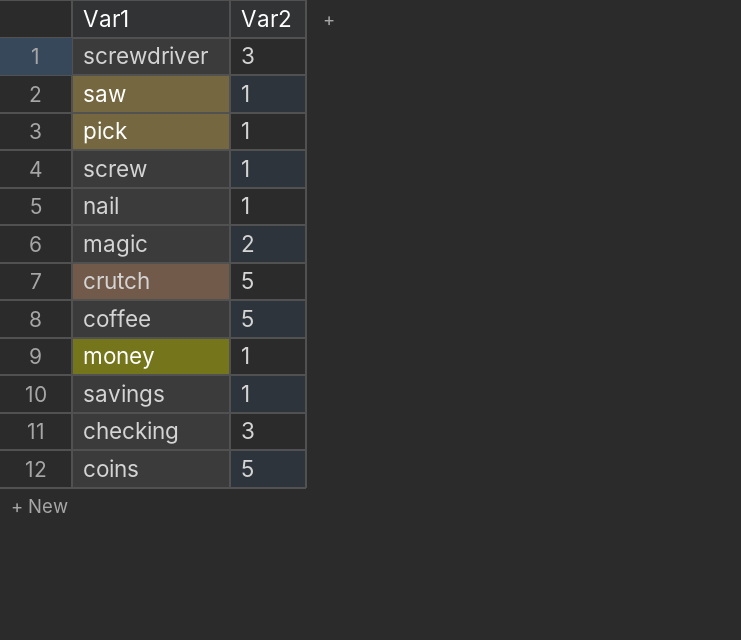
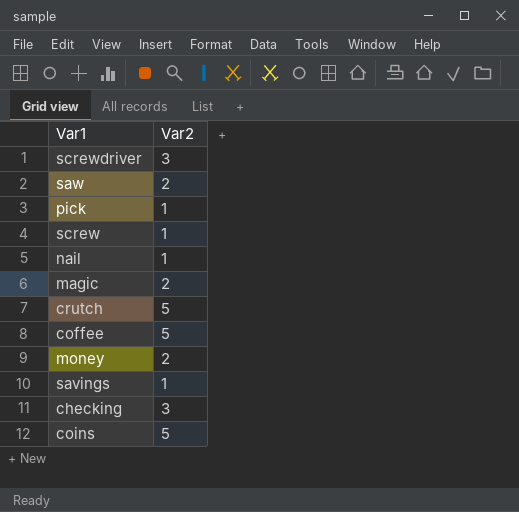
saw | Var2: 1 -> 2
money | Var2: 1 -> 2

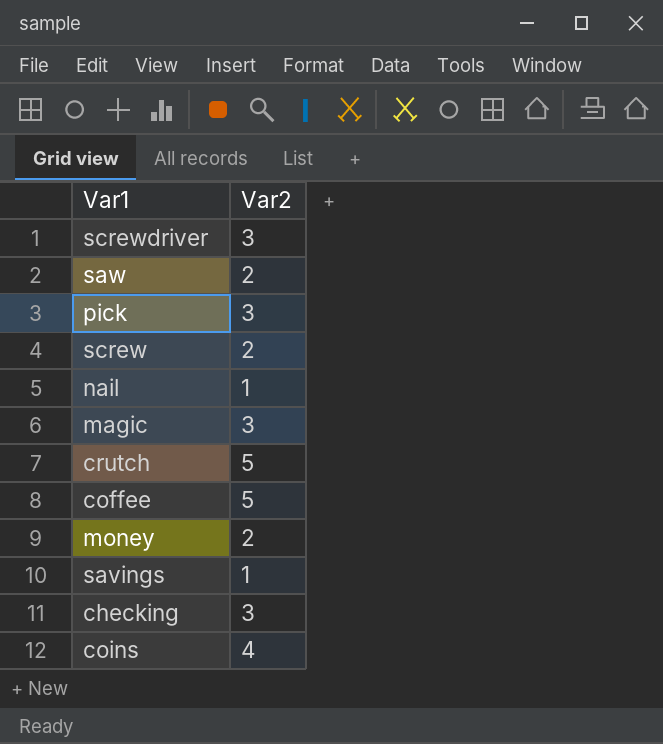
pick | Var2: 1 -> 3
screw | Var2: 1 -> 2
magic | Var2: 2 -> 3
coins | Var2: 5 -> 4

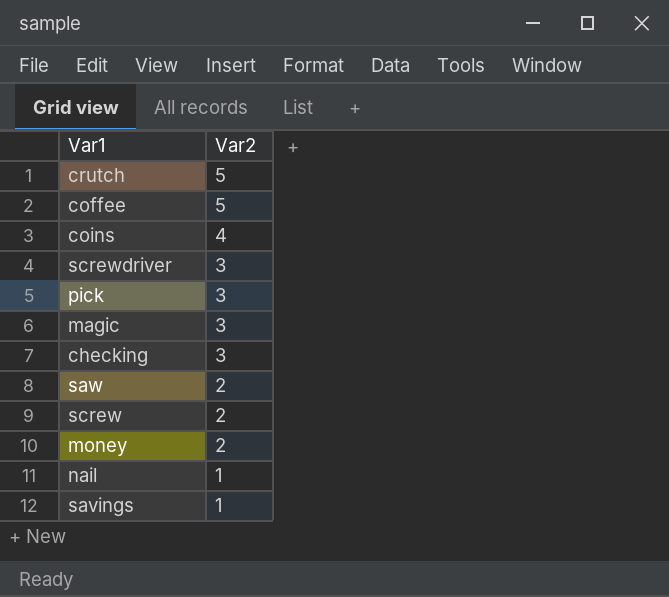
row order: none -> Var2 descending

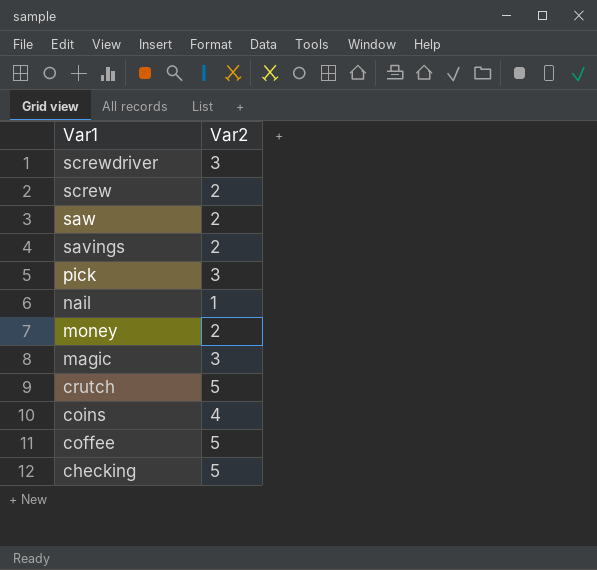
row order: Var2 descending -> Var1 descending
savings | Var2: 1 -> 2
checking | Var2: 3 -> 5

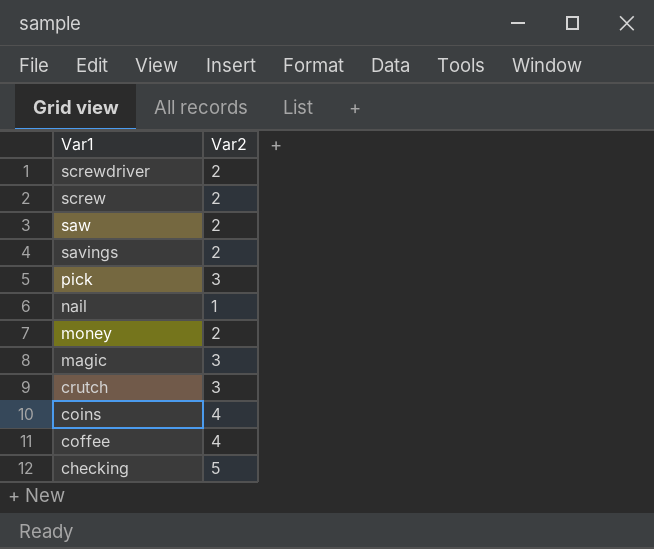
screwdriver | Var2: 3 -> 2
crutch | Var2: 5 -> 3
coffee | Var2: 5 -> 4

